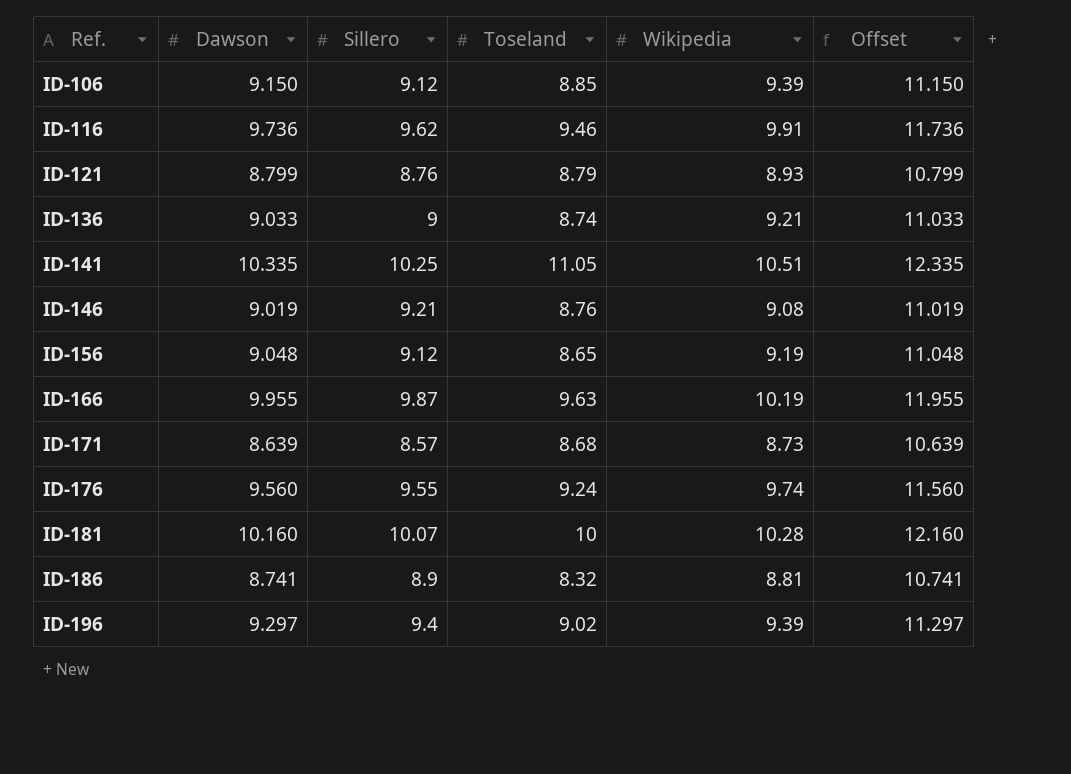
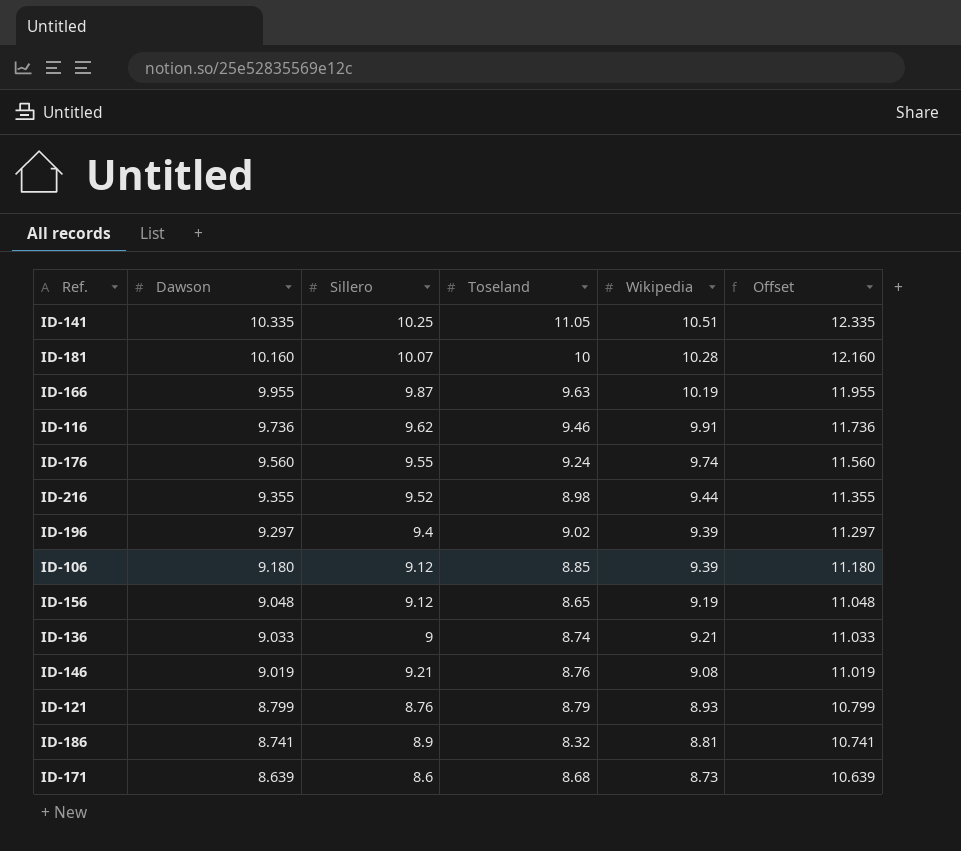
row order: Ref. ascending -> Dawson descending
row ID-216: none -> 9.355 | 9.52 | 8.98 | 9.44 | 11.355
ID-106 | Dawson: 9.150 -> 9.180
ID-106 | Offset: 11.150 -> 11.180
ID-171 | Sillero: 8.57 -> 8.6

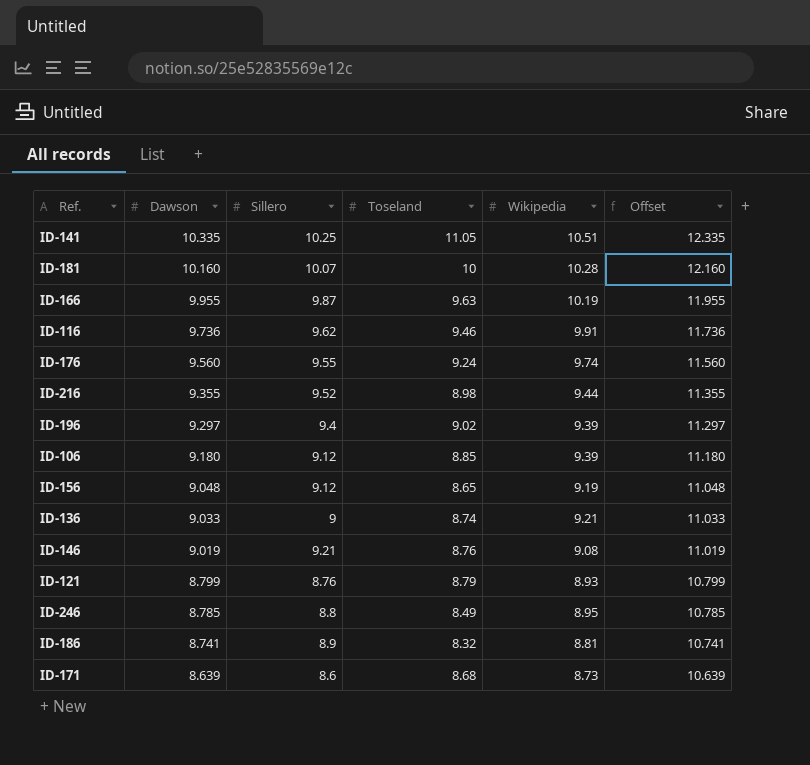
row ID-246: none -> 8.785 | 8.8 | 8.49 | 8.95 | 10.785

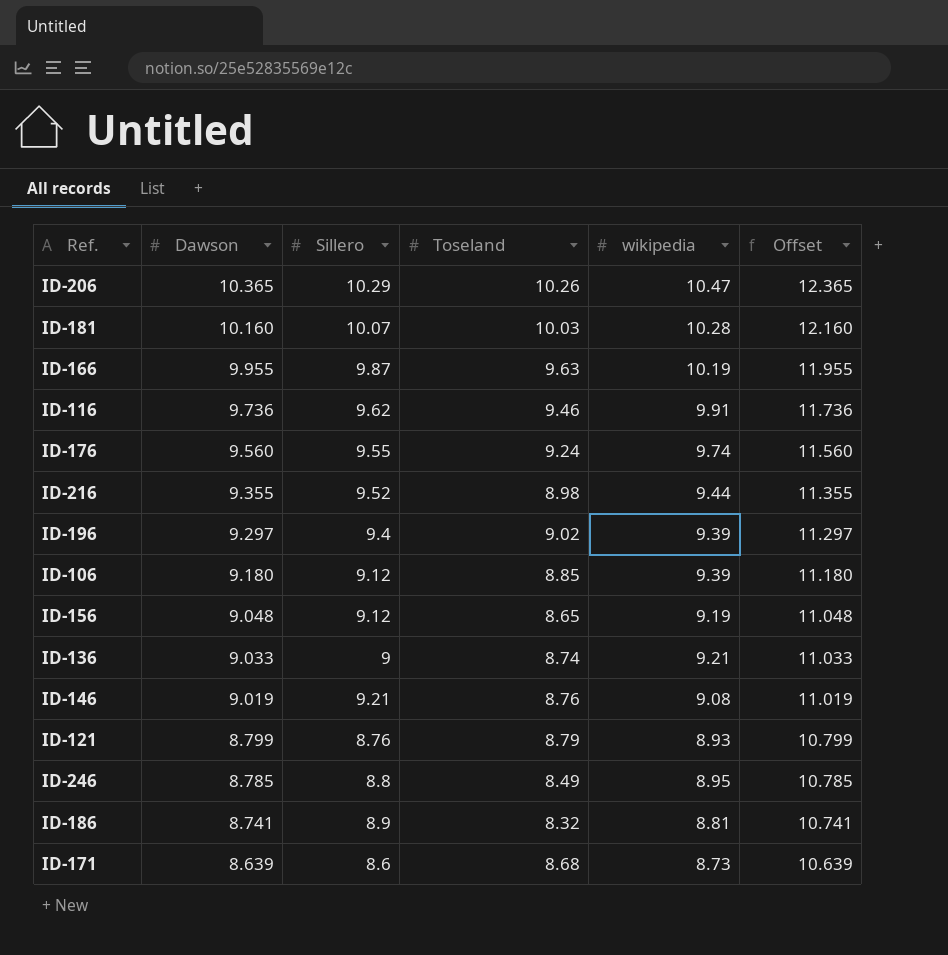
column name: Wikipedia -> wikipedia
row ID-141: 10.335 | 10.25 | 11.05 | 10.51 | 12.335 -> none
row ID-206: none -> 10.365 | 10.29 | 10.26 | 10.47 | 12.365
ID-181 | Toseland: 10 -> 10.03

